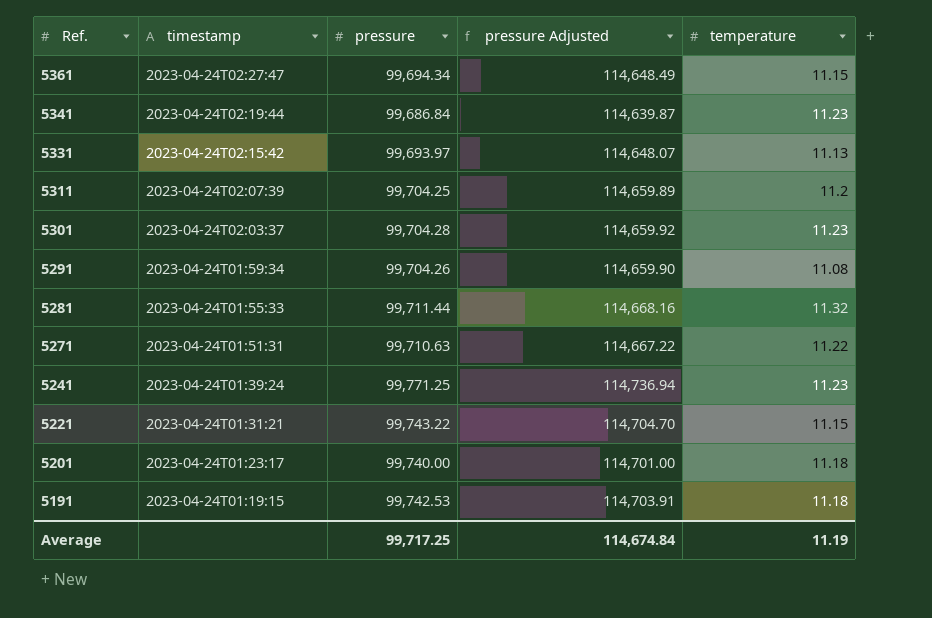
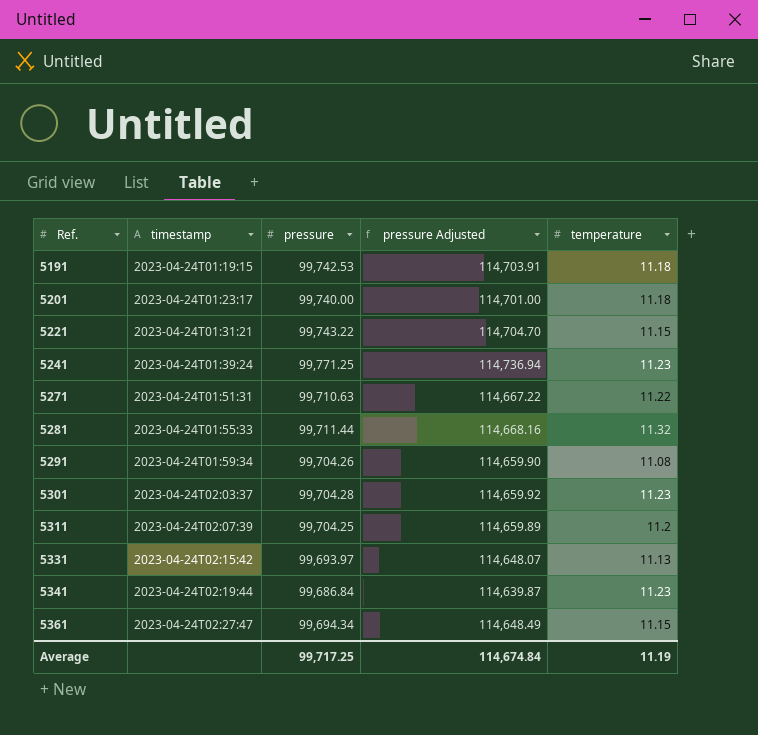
row order: Ref. descending -> Ref. ascending

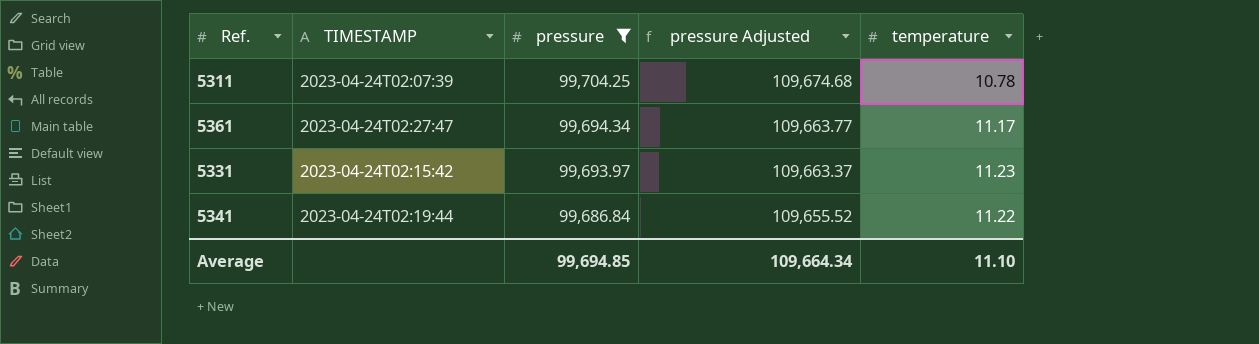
filter: none -> pressure <= 99,704.25
row order: Ref. ascending -> pressure descending
column name: timestamp -> TIMESTAMP
column pressure Adjusted | formula: [pressure] * 1.15 -> [pressure] * 1.1
5311 | temperature: 11.2 -> 10.78
5361 | temperature: 11.15 -> 11.17
5331 | temperature: 11.13 -> 11.23
5341 | temperature: 11.23 -> 11.22
Average | pressure: 99,717.25 -> 99,694.85
Average | pressure Adjusted: 114,674.84 -> 109,664.34
Average | temperature: 11.19 -> 11.10

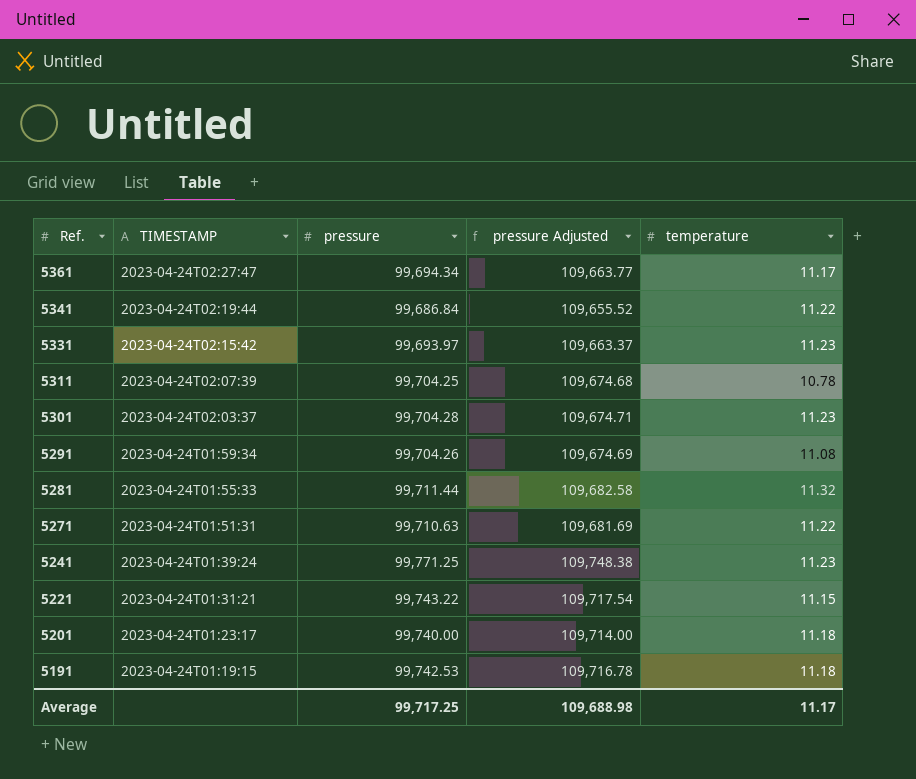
filter: pressure <= 99,704.25 -> none
row order: pressure descending -> Ref. descending
Average | pressure: 99,694.85 -> 99,717.25
Average | pressure Adjusted: 109,664.34 -> 109,688.98
Average | temperature: 11.10 -> 11.17

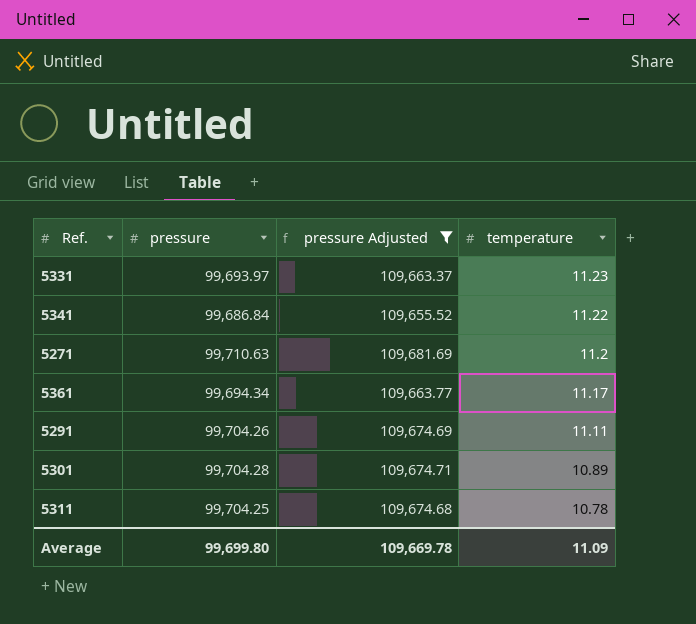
filter: none -> pressure Adjusted <= 109,681.69
row order: Ref. descending -> temperature descending
column TIMESTAMP | position: 2 -> none
5271 | temperature: 11.22 -> 11.2
5291 | temperature: 11.08 -> 11.11
5301 | temperature: 11.23 -> 10.89
Average | pressure: 99,717.25 -> 99,699.80
Average | pressure Adjusted: 109,688.98 -> 109,669.78
Average | temperature: 11.17 -> 11.09

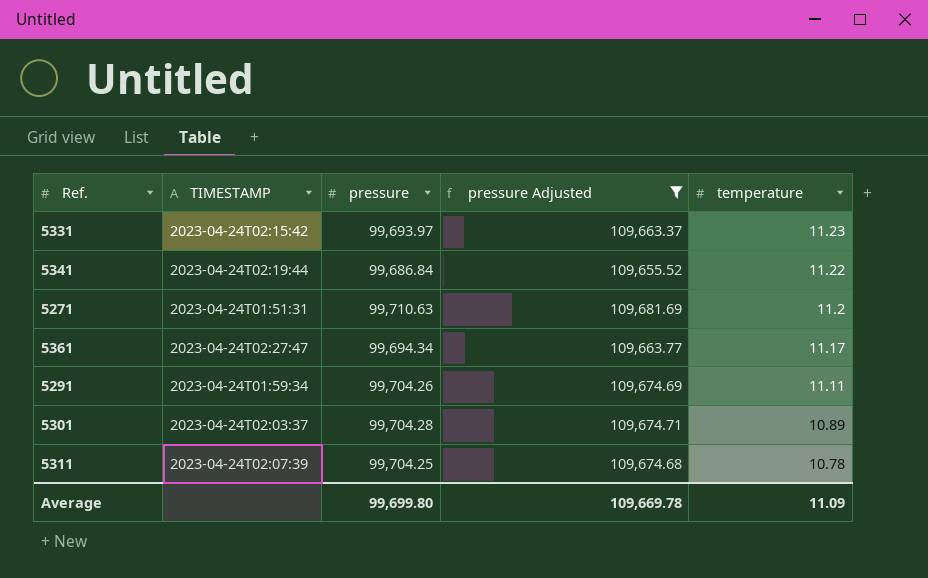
column TIMESTAMP | position: none -> 2

